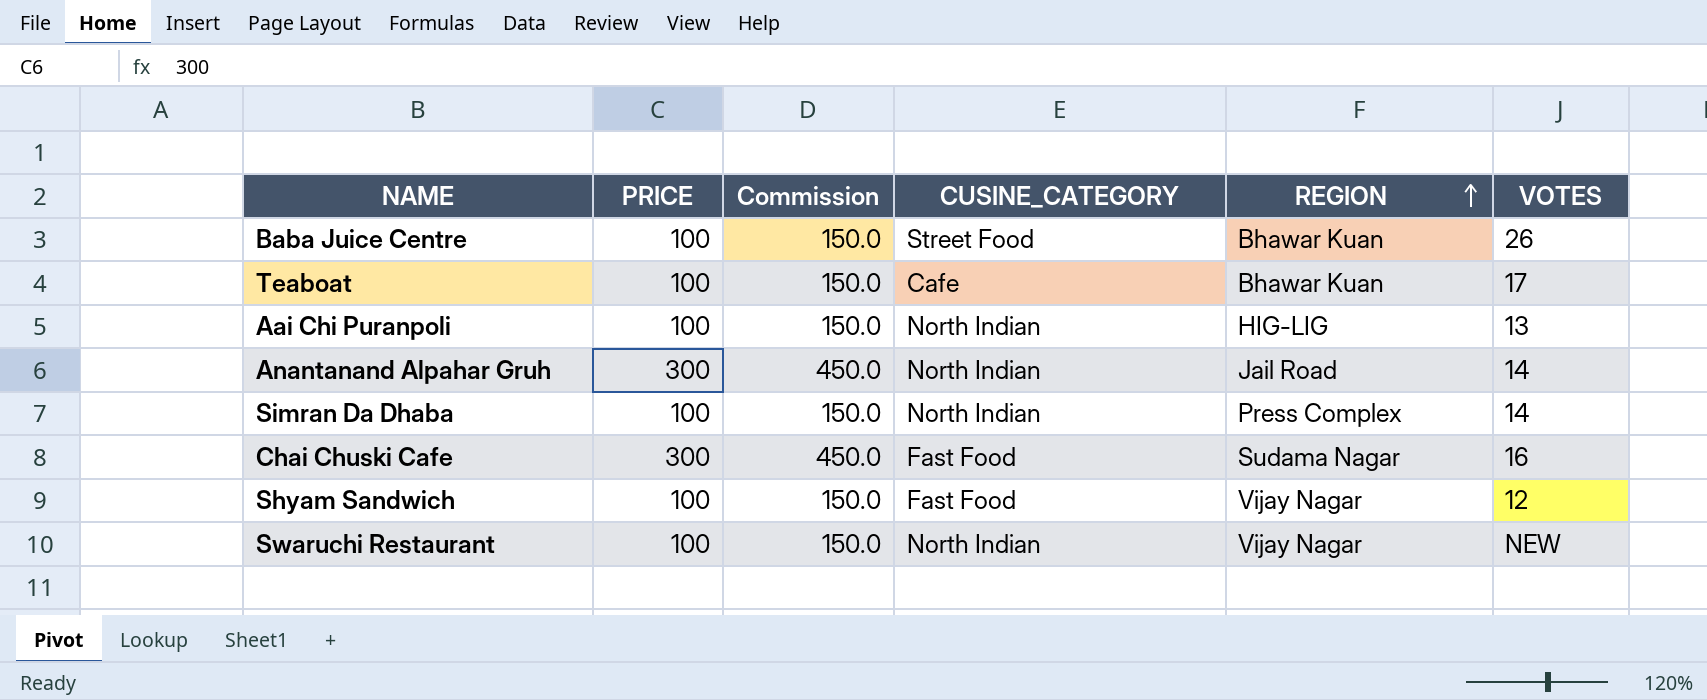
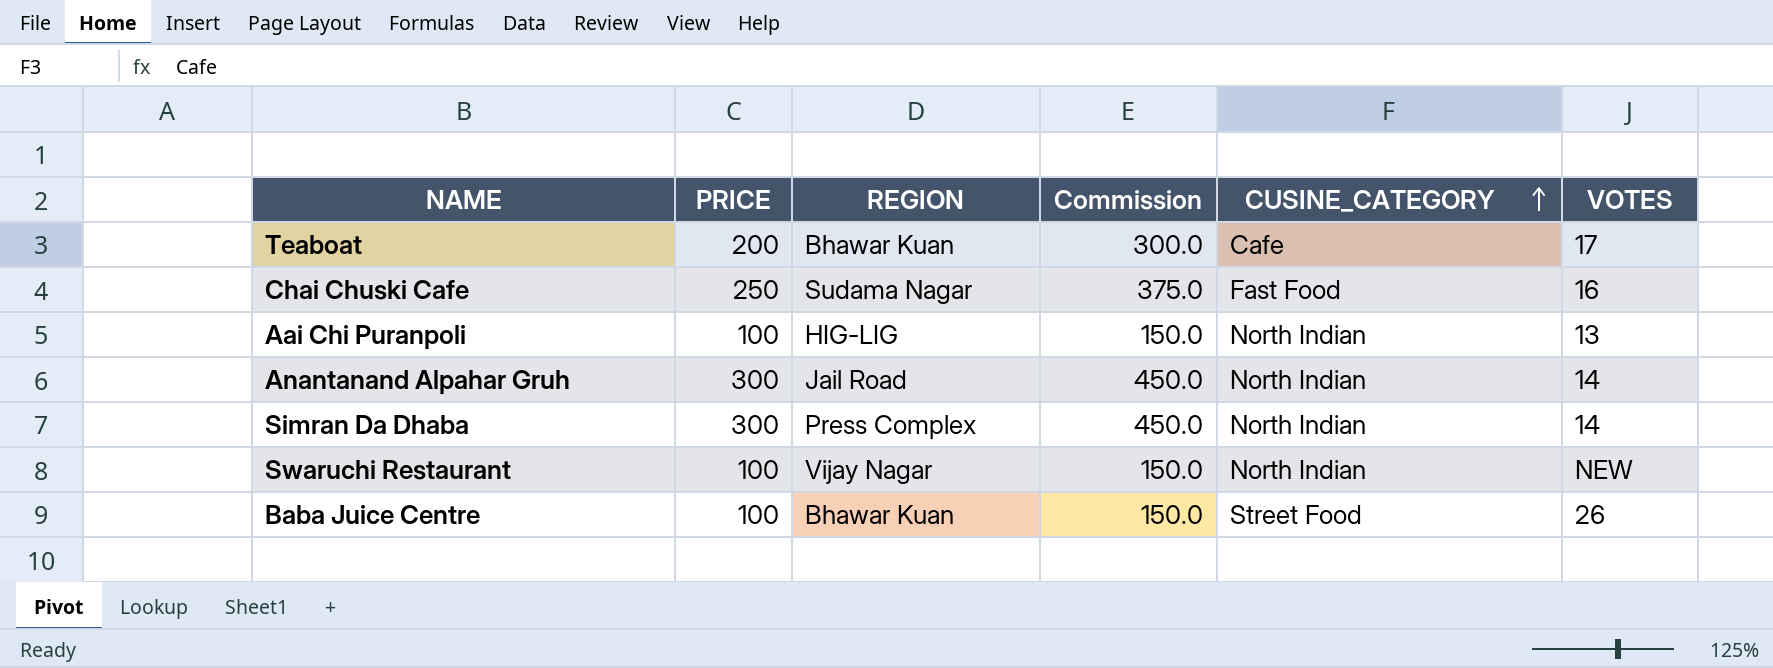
row order: REGION ascending -> CUSINE_CATEGORY ascending
column REGION | position: 5 -> 3
row Shyam Sandwich: 100 | 150.0 | Fast Food | Vijay Nagar | 12 -> none
Teaboat | PRICE: 100 -> 200
Teaboat | Commission: 150.0 -> 300.0
Chai Chuski Cafe | PRICE: 300 -> 250
Chai Chuski Cafe | Commission: 450.0 -> 375.0
Simran Da Dhaba | PRICE: 100 -> 300
Simran Da Dhaba | Commission: 150.0 -> 450.0

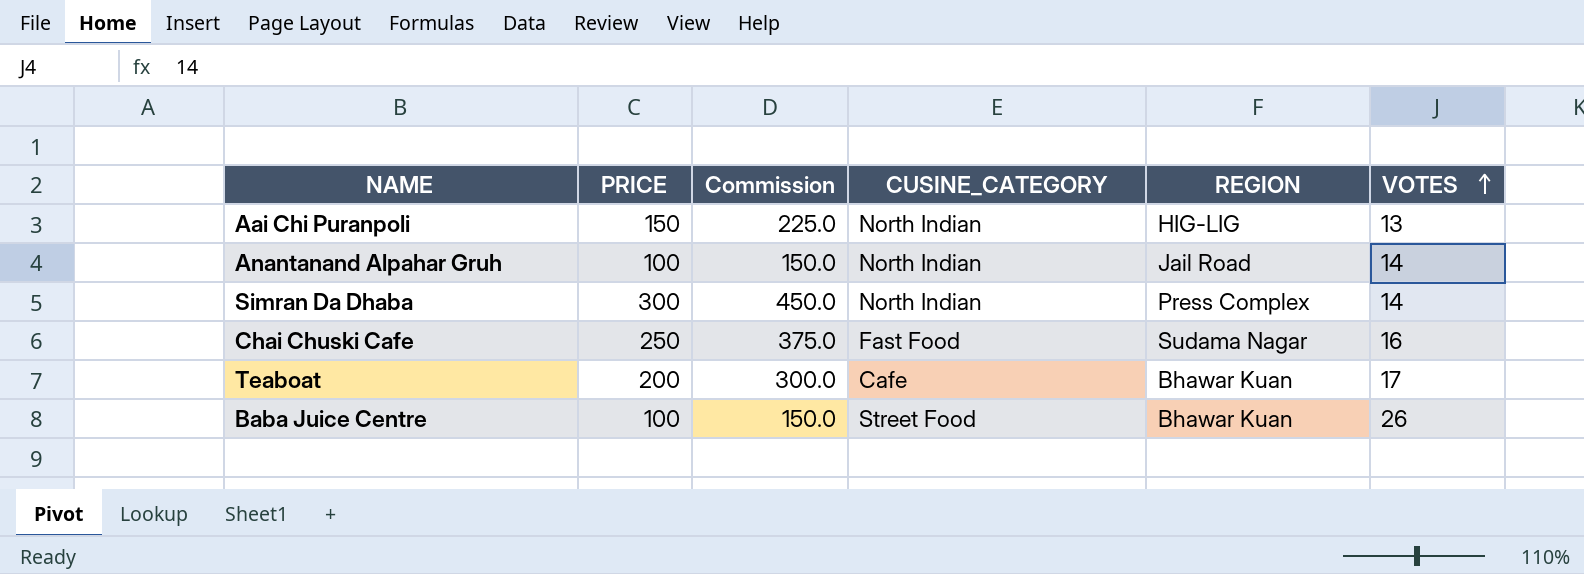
row order: CUSINE_CATEGORY ascending -> VOTES ascending
column REGION | position: 3 -> 5
row Swaruchi Restaurant: 100 | Vijay Nagar | 150.0 | North Indian | NEW -> none
Aai Chi Puranpoli | PRICE: 100 -> 150
Aai Chi Puranpoli | Commission: 150.0 -> 225.0
Anantanand Alpahar Gruh | PRICE: 300 -> 100
Anantanand Alpahar Gruh | Commission: 450.0 -> 150.0

